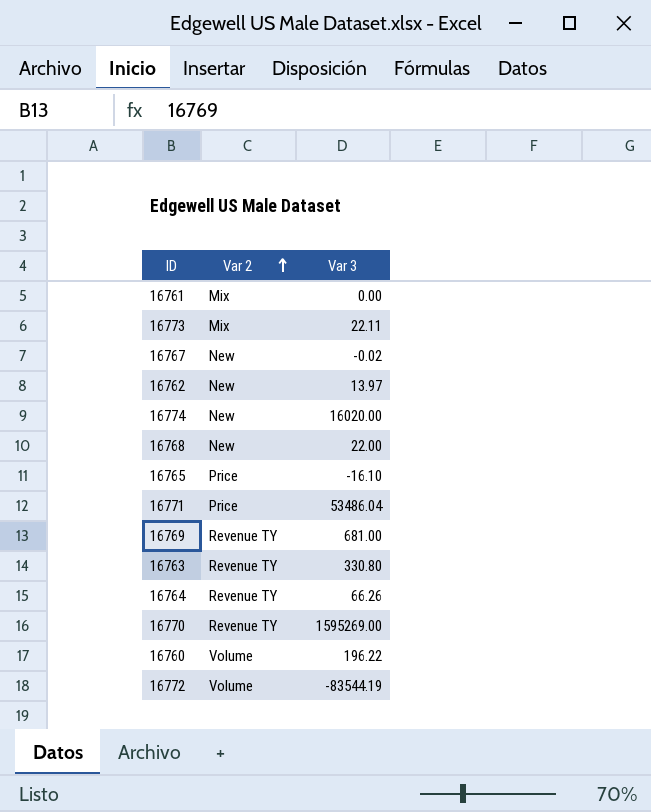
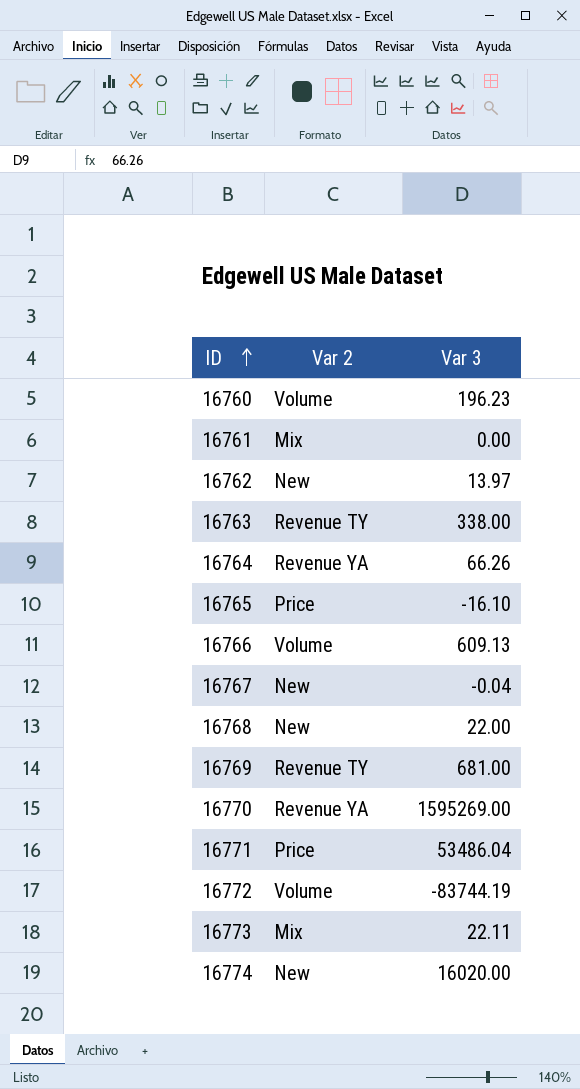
row order: Var 2 ascending -> ID ascending
16760 | Var 3: 196.22 -> 196.23
16763 | Var 3: 330.80 -> 338.00
16764 | Var 2: Revenue TY -> Revenue YA
row 16766: none -> Volume | 609.13
16767 | Var 3: -0.02 -> -0.04
16770 | Var 2: Revenue TY -> Revenue YA
16772 | Var 3: -83544.19 -> -83744.19

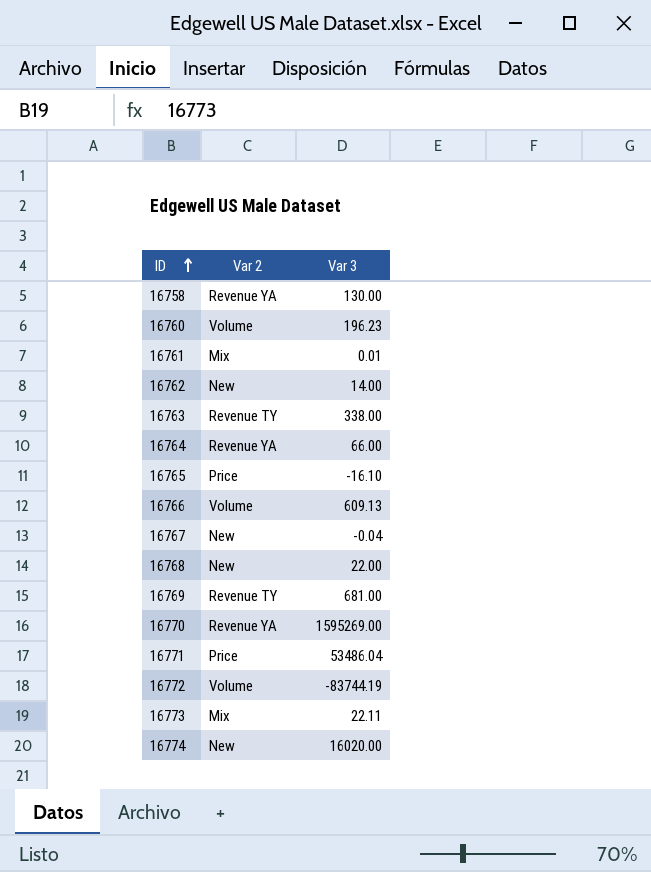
row 16758: none -> Revenue YA | 130.00
16761 | Var 3: 0.00 -> 0.01
16762 | Var 3: 13.97 -> 14.00
16764 | Var 3: 66.26 -> 66.00

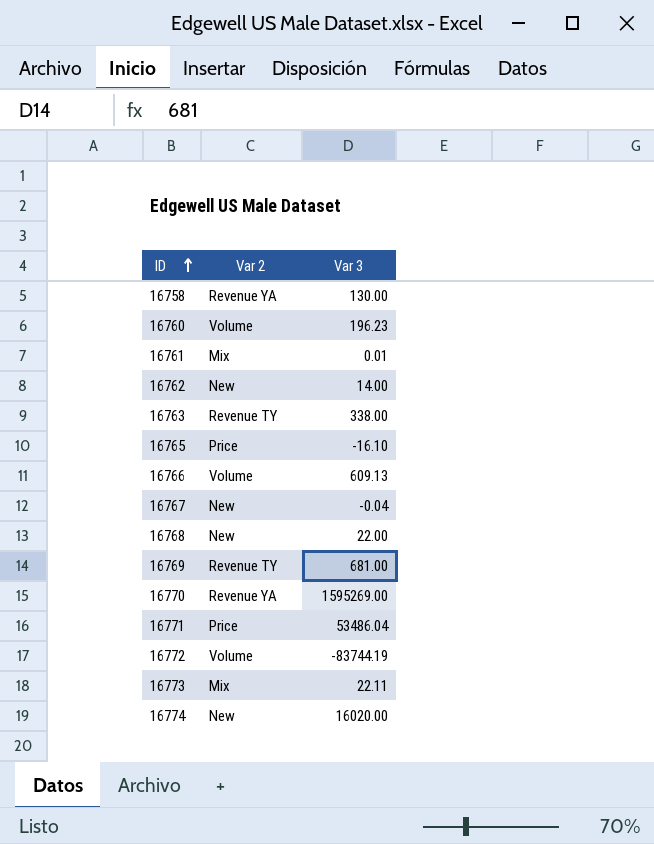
row 16764: Revenue YA | 66.00 -> none

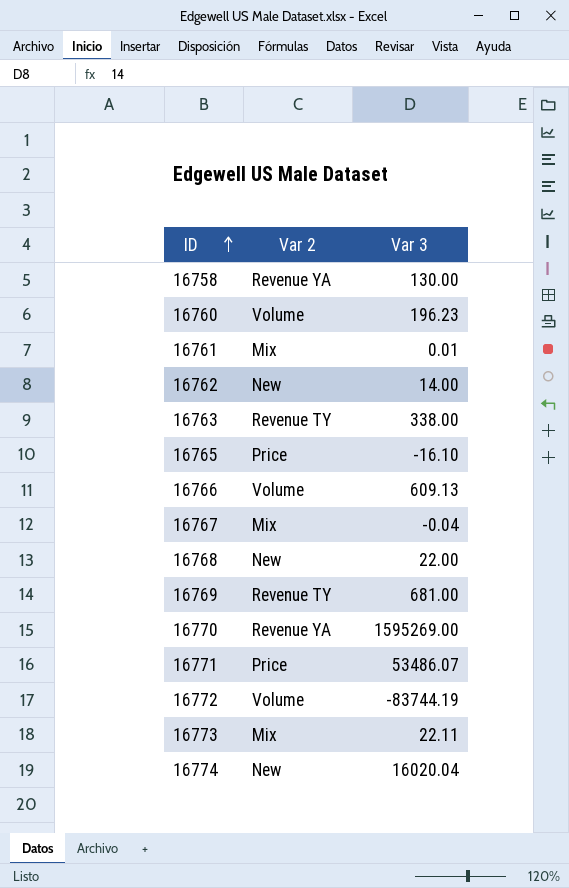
16767 | Var 2: New -> Mix
16771 | Var 3: 53486.04 -> 53486.07
16774 | Var 3: 16020.00 -> 16020.04

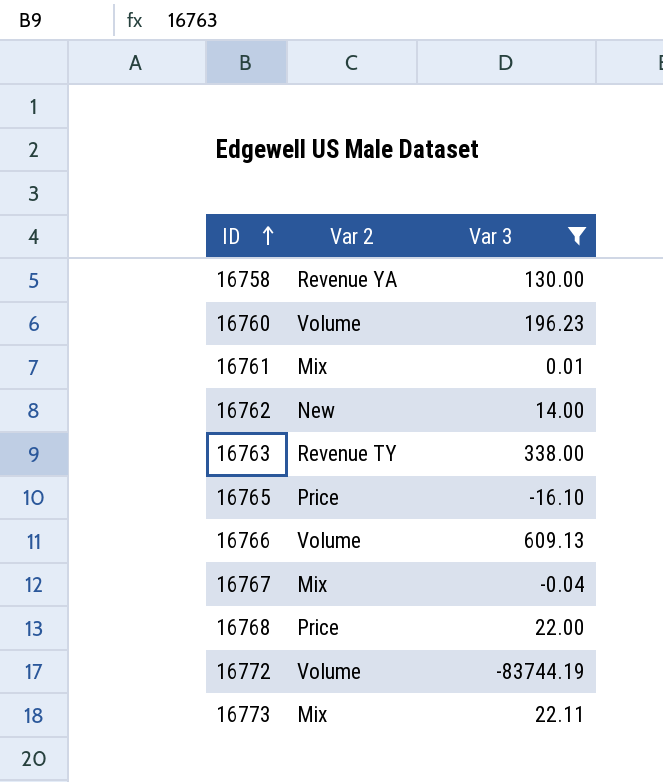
filter: none -> Var 3 <= 609.13
16768 | Var 2: New -> Price

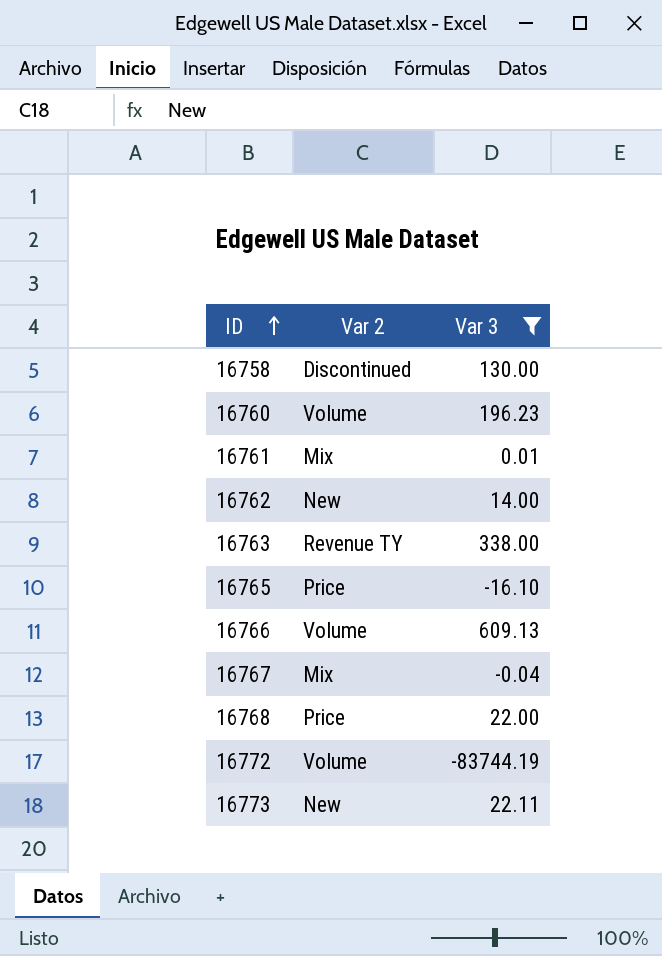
16758 | Var 2: Revenue YA -> Discontinued
16773 | Var 2: Mix -> New

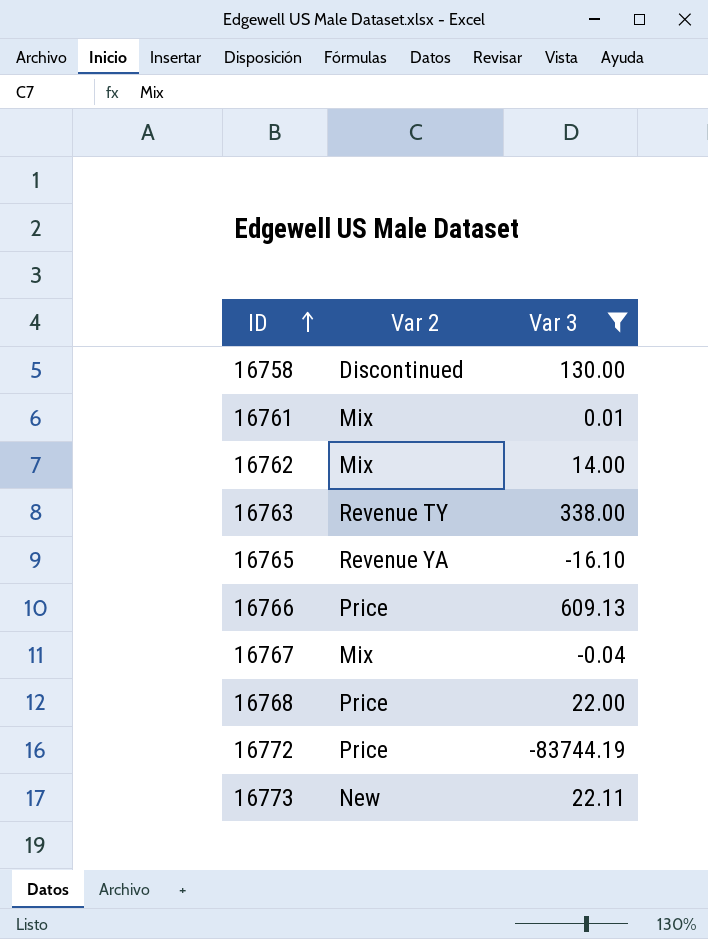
row 16760: Volume | 196.23 -> none
16762 | Var 2: New -> Mix
16765 | Var 2: Price -> Revenue YA
16766 | Var 2: Volume -> Price
16772 | Var 2: Volume -> Price

